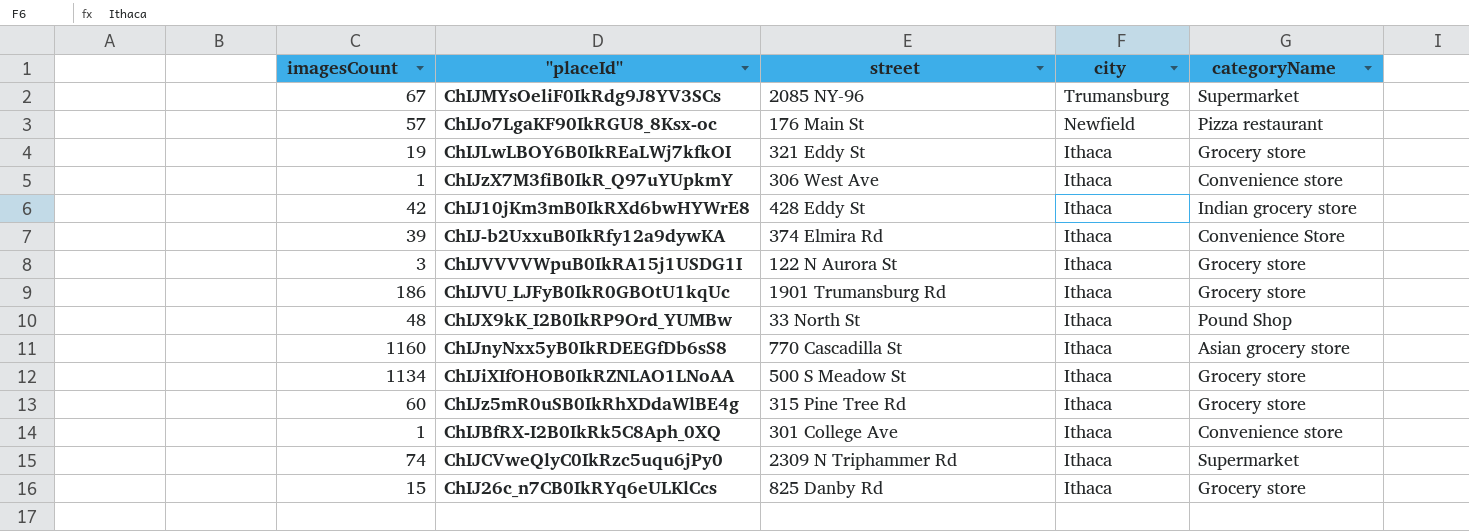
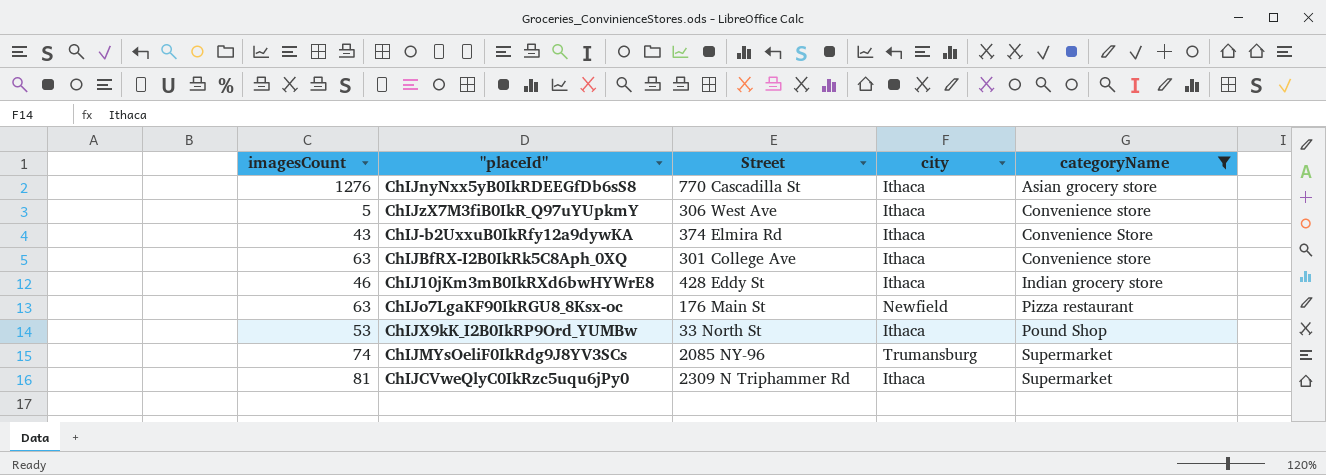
filter: none -> categoryName != Grocery store
row order: city descending -> categoryName ascending
column name: street -> Street
ChIJnyNxx5yB0IkRDEEGfDb6sS8 | imagesCount: 1160 -> 1276
ChIJzX7M3fiB0IkR_Q97uYUpkmY | imagesCount: 1 -> 5
ChIJ-b2UxxuB0IkRfy12a9dywKA | imagesCount: 39 -> 43
ChIJBfRX-I2B0IkRk5C8Aph_0XQ | imagesCount: 1 -> 63
ChIJ10jKm3mB0IkRXd6bwHYWrE8 | imagesCount: 42 -> 46
ChIJo7LgaKF90IkRGU8_8Ksx-oc | imagesCount: 57 -> 63
ChIJX9kK_I2B0IkRP9Ord_YUMBw | imagesCount: 48 -> 53
ChIJMYsOeliF0IkRdg9J8YV3SCs | imagesCount: 67 -> 74
ChIJCVweQlyC0IkRzc5uqu6jPy0 | imagesCount: 74 -> 81

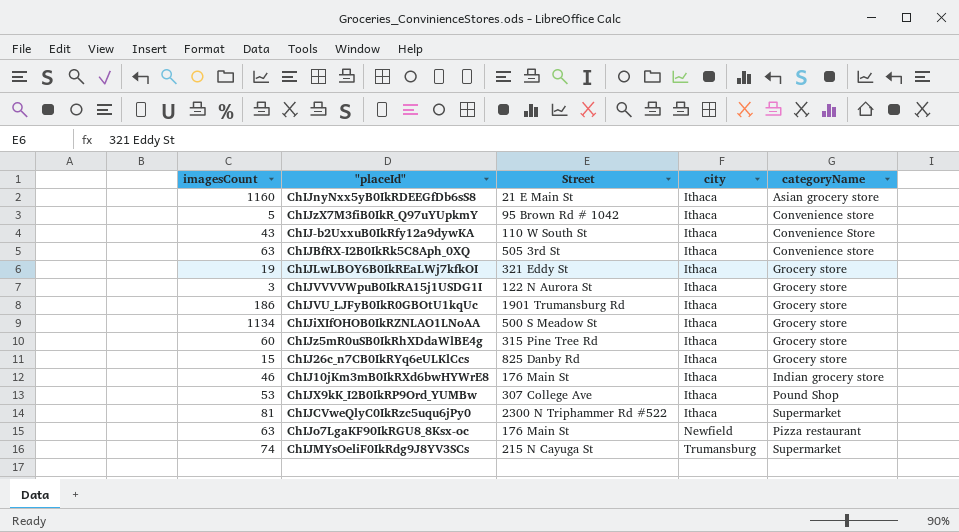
filter: categoryName != Grocery store -> none
row order: categoryName ascending -> city ascending
ChIJnyNxx5yB0IkRDEEGfDb6sS8 | imagesCount: 1276 -> 1160
ChIJnyNxx5yB0IkRDEEGfDb6sS8 | Street: 770 Cascadilla St -> 21 E Main St
ChIJzX7M3fiB0IkR_Q97uYUpkmY | Street: 306 West Ave -> 95 Brown Rd # 1042
ChIJ-b2UxxuB0IkRfy12a9dywKA | Street: 374 Elmira Rd -> 110 W South St
ChIJBfRX-I2B0IkRk5C8Aph_0XQ | Street: 301 College Ave -> 505 3rd St
ChIJ10jKm3mB0IkRXd6bwHYWrE8 | Street: 428 Eddy St -> 176 Main St
ChIJX9kK_I2B0IkRP9Ord_YUMBw | Street: 33 North St -> 307 College Ave
ChIJCVweQlyC0IkRzc5uqu6jPy0 | Street: 2309 N Triphammer Rd -> 2300 N Triphammer Rd #522
ChIJMYsOeliF0IkRdg9J8YV3SCs | Street: 2085 NY-96 -> 215 N Cayuga St

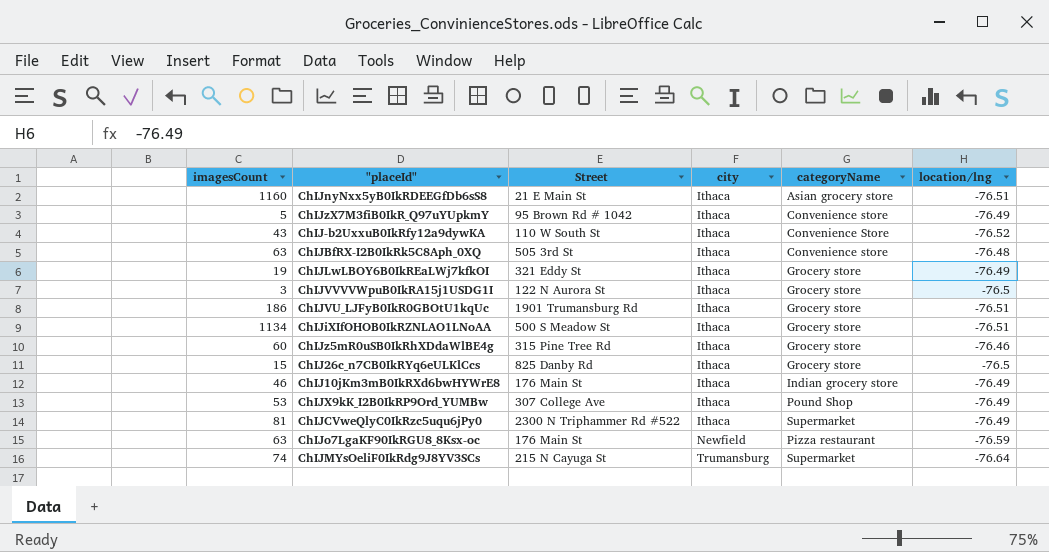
column location/lng | position: none -> 6

